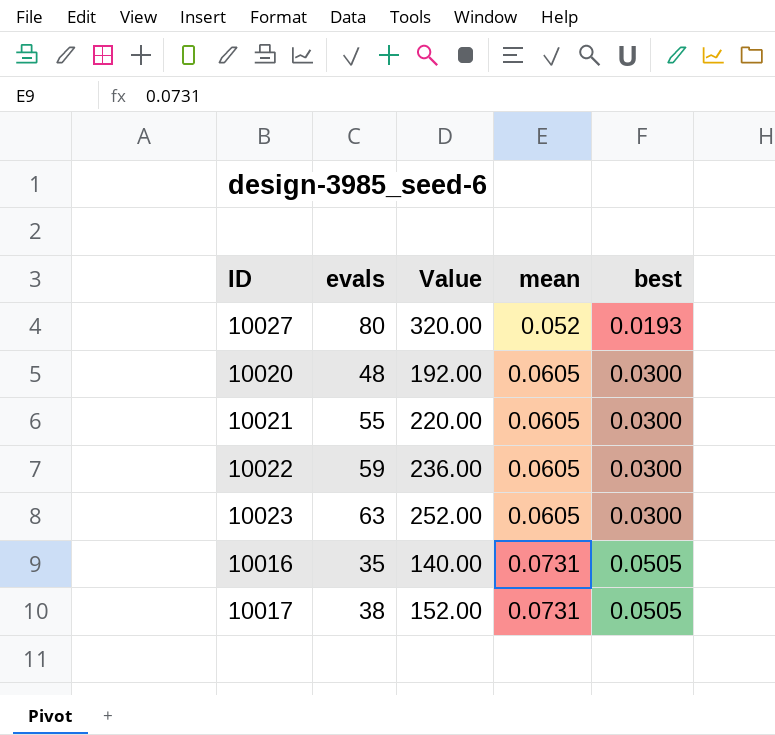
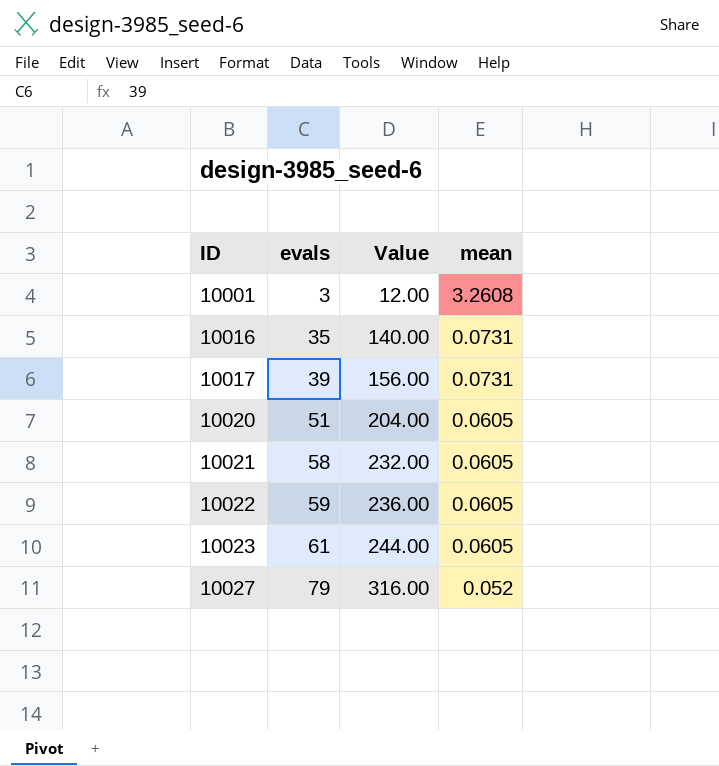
row order: mean ascending -> ID ascending
column best | position: 5 -> none
row 10001: none -> 3 | 12.00 | 3.2608
10017 | evals: 38 -> 39
10017 | Value: 152.00 -> 156.00
10020 | evals: 48 -> 51
10020 | Value: 192.00 -> 204.00
10021 | evals: 55 -> 58
10021 | Value: 220.00 -> 232.00
10023 | evals: 63 -> 61
10023 | Value: 252.00 -> 244.00
10027 | evals: 80 -> 79
10027 | Value: 320.00 -> 316.00

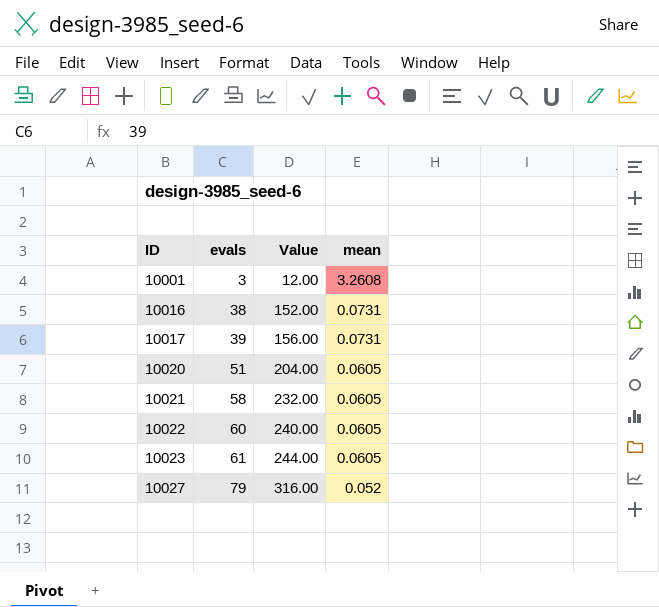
10016 | evals: 35 -> 38
10016 | Value: 140.00 -> 152.00
10022 | evals: 59 -> 60
10022 | Value: 236.00 -> 240.00

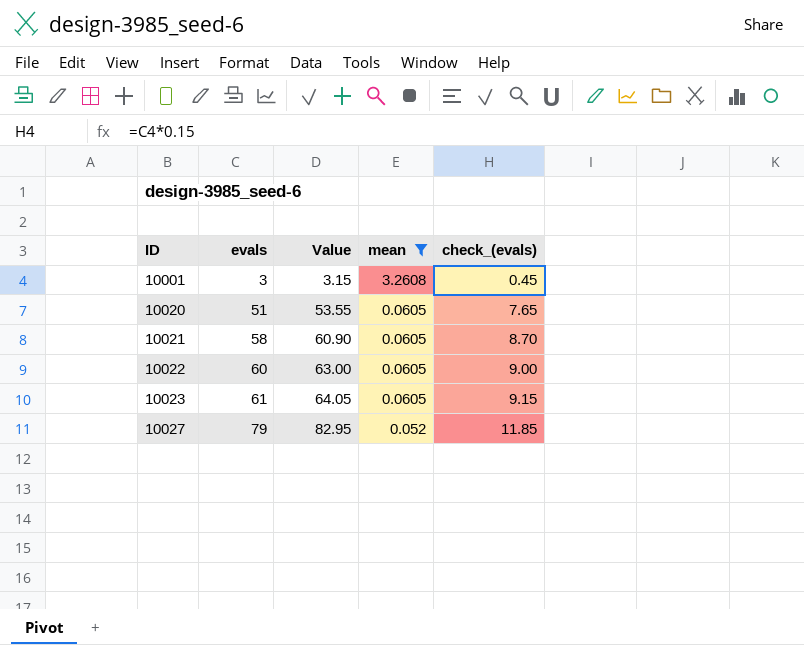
filter: none -> mean != 0.0731
column Value | formula: [evals] * 4 -> [evals] * 1.05
column check_(evals) | formula: none -> [evals] * 0.15

